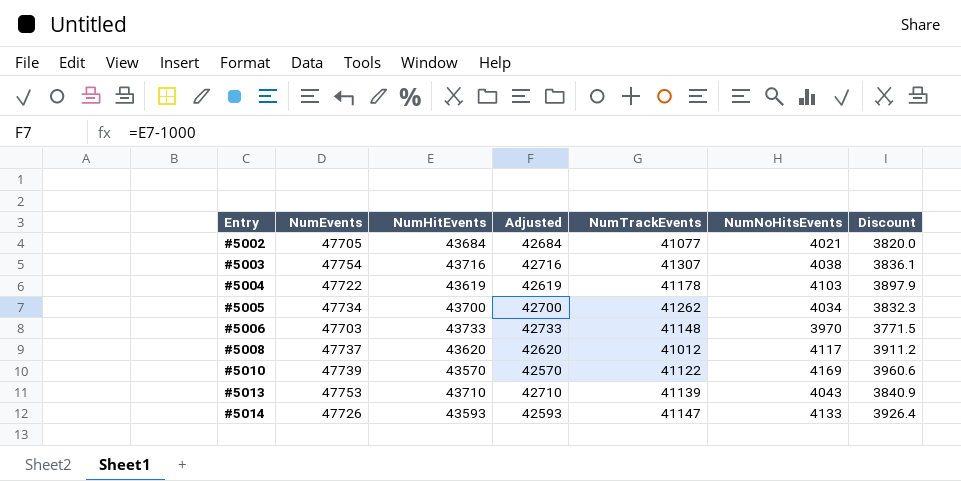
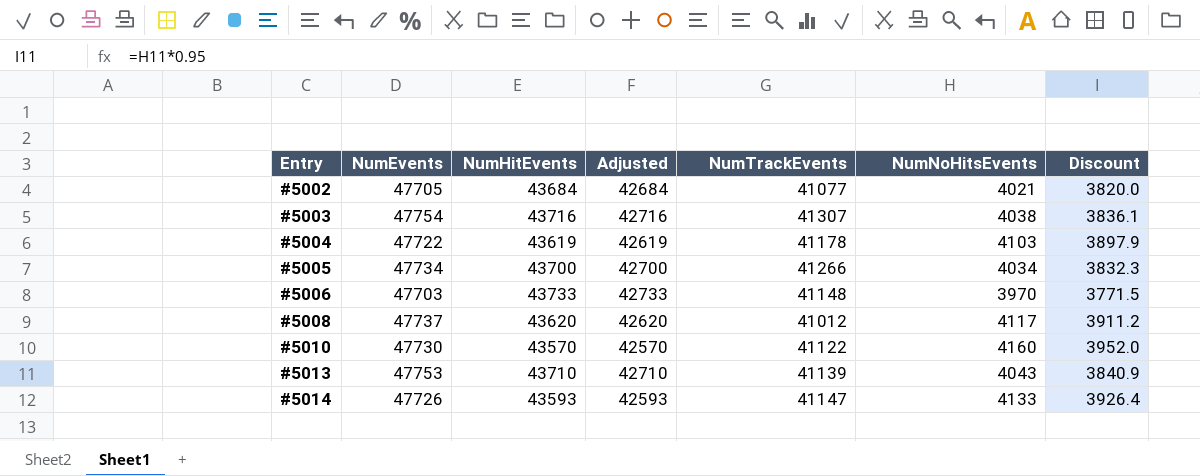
#5005 | NumTrackEvents: 41262 -> 41266
#5010 | NumEvents: 47739 -> 47730
#5010 | NumNoHitsEvents: 4169 -> 4160
#5010 | Discount: 3960.6 -> 3952.0

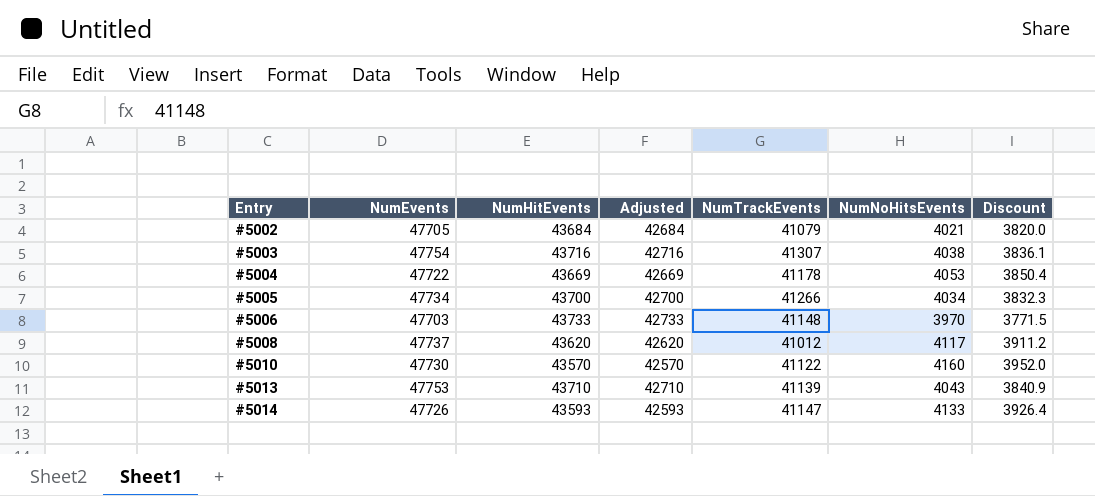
#5002 | NumTrackEvents: 41077 -> 41079
#5004 | NumHitEvents: 43619 -> 43669
#5004 | Adjusted: 42619 -> 42669
#5004 | NumNoHitsEvents: 4103 -> 4053
#5004 | Discount: 3897.9 -> 3850.4

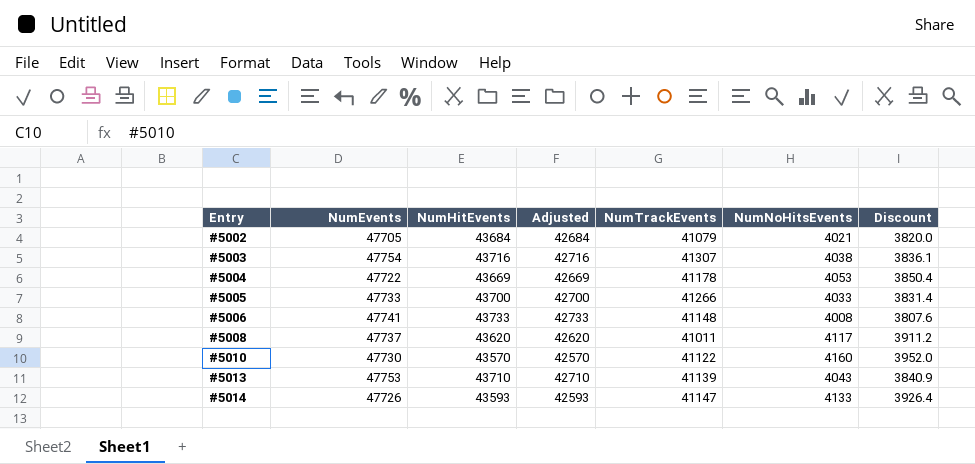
#5005 | NumEvents: 47734 -> 47733
#5005 | NumNoHitsEvents: 4034 -> 4033
#5005 | Discount: 3832.3 -> 3831.4
#5006 | NumEvents: 47703 -> 47741
#5006 | NumNoHitsEvents: 3970 -> 4008
#5006 | Discount: 3771.5 -> 3807.6
#5008 | NumTrackEvents: 41012 -> 41011

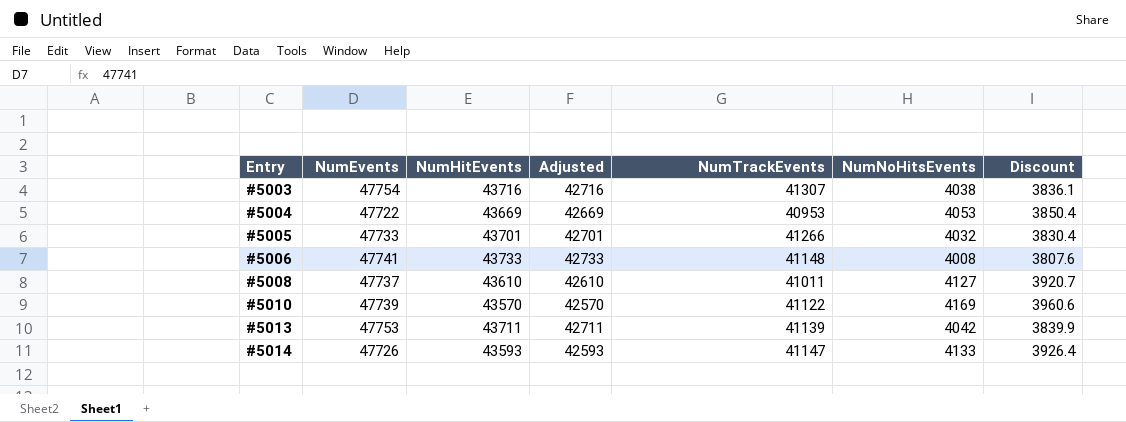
row #5002: 47705 | 43684 | 42684 | 41079 | 4021 | 3820.0 -> none
#5004 | NumTrackEvents: 41178 -> 40953
#5005 | NumHitEvents: 43700 -> 43701
#5005 | Adjusted: 42700 -> 42701
#5005 | NumNoHitsEvents: 4033 -> 4032
#5005 | Discount: 3831.4 -> 3830.4
#5008 | NumHitEvents: 43620 -> 43610
#5008 | Adjusted: 42620 -> 42610
#5008 | NumNoHitsEvents: 4117 -> 4127
#5008 | Discount: 3911.2 -> 3920.7
#5010 | NumEvents: 47730 -> 47739
#5010 | NumNoHitsEvents: 4160 -> 4169
#5010 | Discount: 3952.0 -> 3960.6
#5013 | NumHitEvents: 43710 -> 43711
#5013 | Adjusted: 42710 -> 42711
#5013 | NumNoHitsEvents: 4043 -> 4042
#5013 | Discount: 3840.9 -> 3839.9

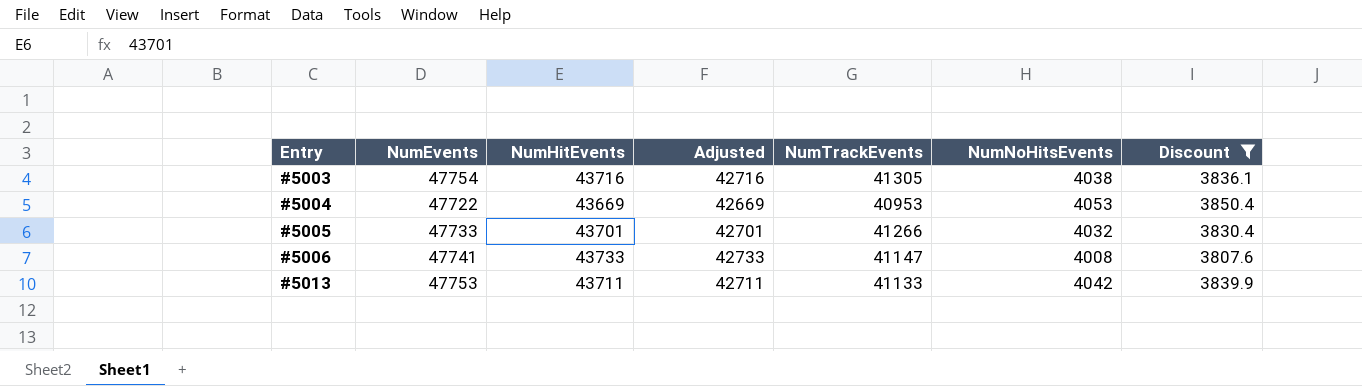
filter: none -> Discount <= 3850.4
#5003 | NumTrackEvents: 41307 -> 41305
#5006 | NumTrackEvents: 41148 -> 41147
#5013 | NumTrackEvents: 41139 -> 41133

